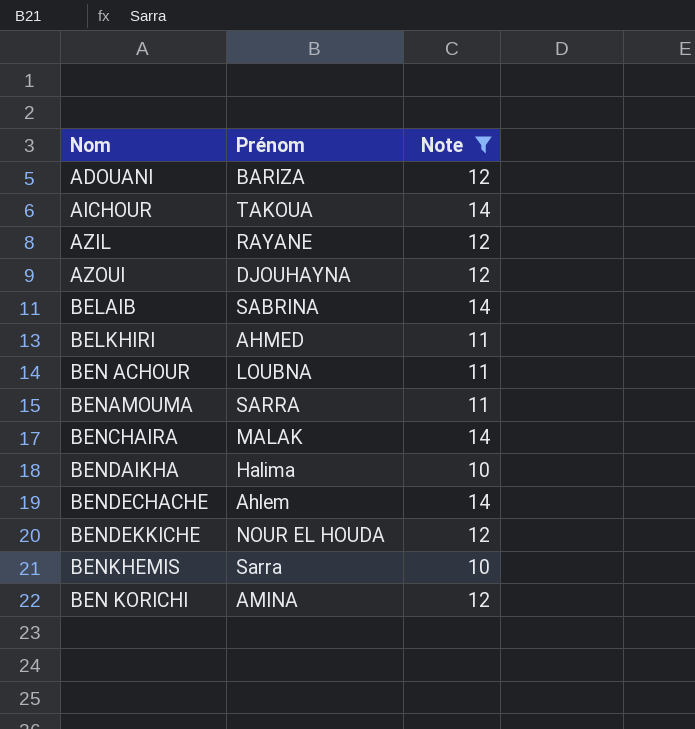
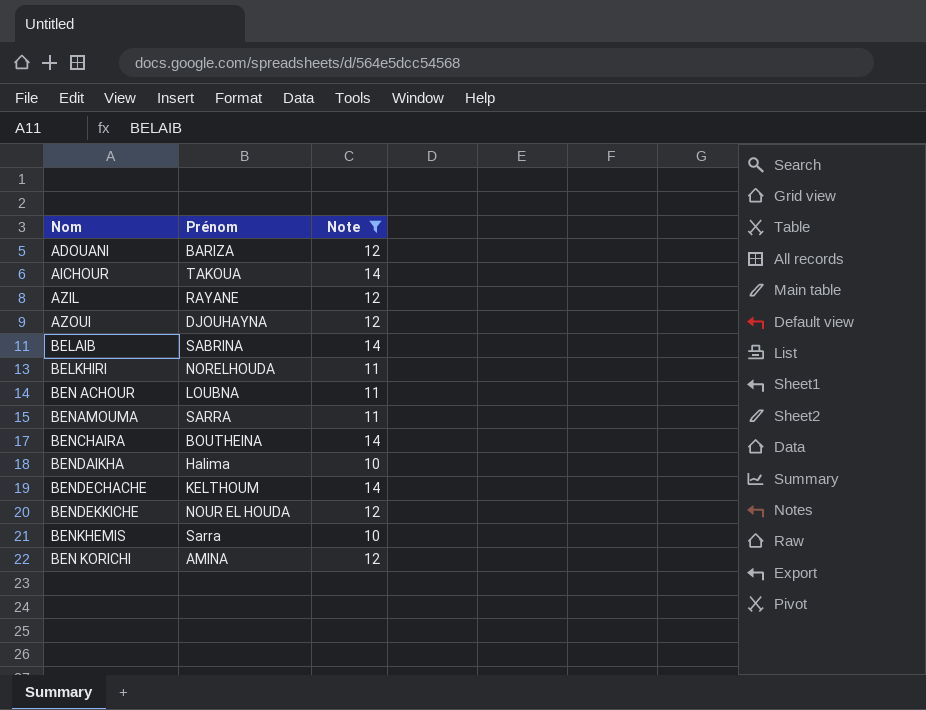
BELKHIRI | Prénom: AHMED -> NORELHOUDA
BENCHAIRA | Prénom: MALAK -> BOUTHEINA
BENDECHACHE | Prénom: Ahlem -> KELTHOUM

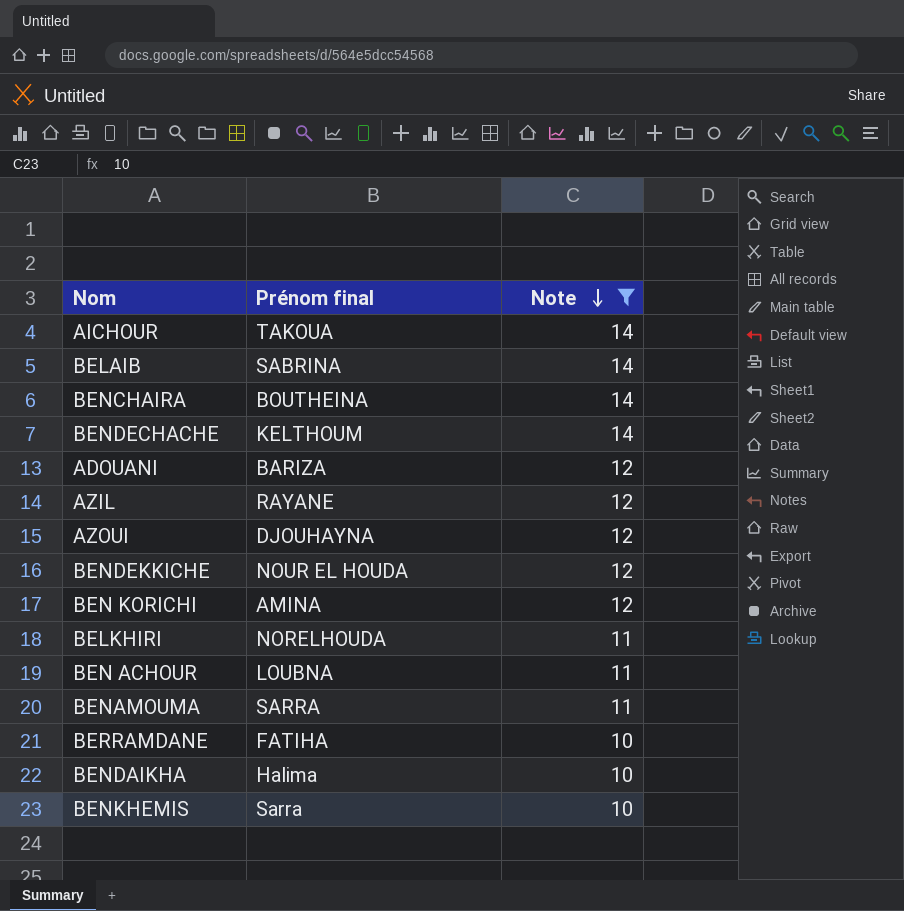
row order: none -> Note descending
column name: Prénom -> Prénom final
row BERRAMDANE: none -> FATIHA | 10

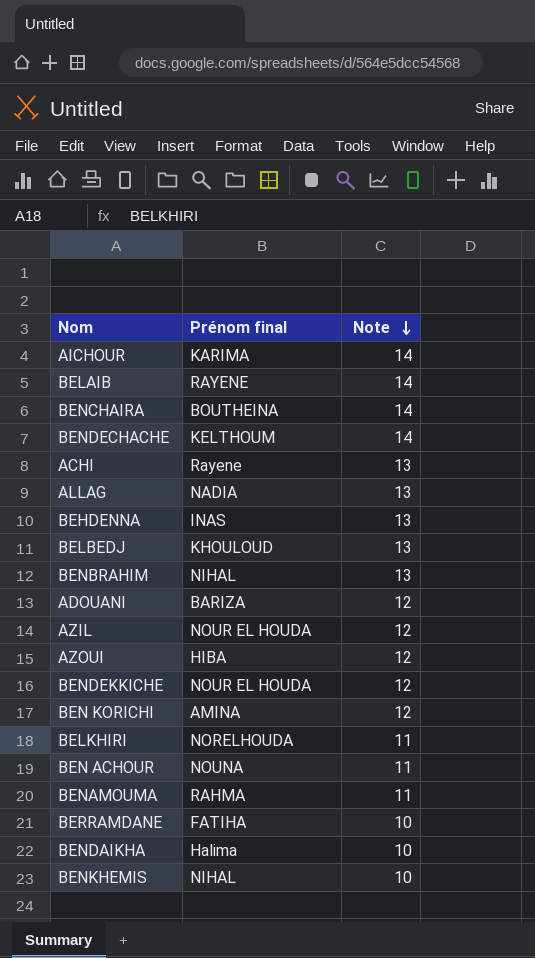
filter: Note != 13 -> none
AICHOUR | Prénom final: TAKOUA -> KARIMA
BELAIB | Prénom final: SABRINA -> RAYENE
AZIL | Prénom final: RAYANE -> NOUR EL HOUDA
AZOUI | Prénom final: DJOUHAYNA -> HIBA
BEN ACHOUR | Prénom final: LOUBNA -> NOUNA
BENAMOUMA | Prénom final: SARRA -> RAHMA
BENKHEMIS | Prénom final: Sarra -> NIHAL

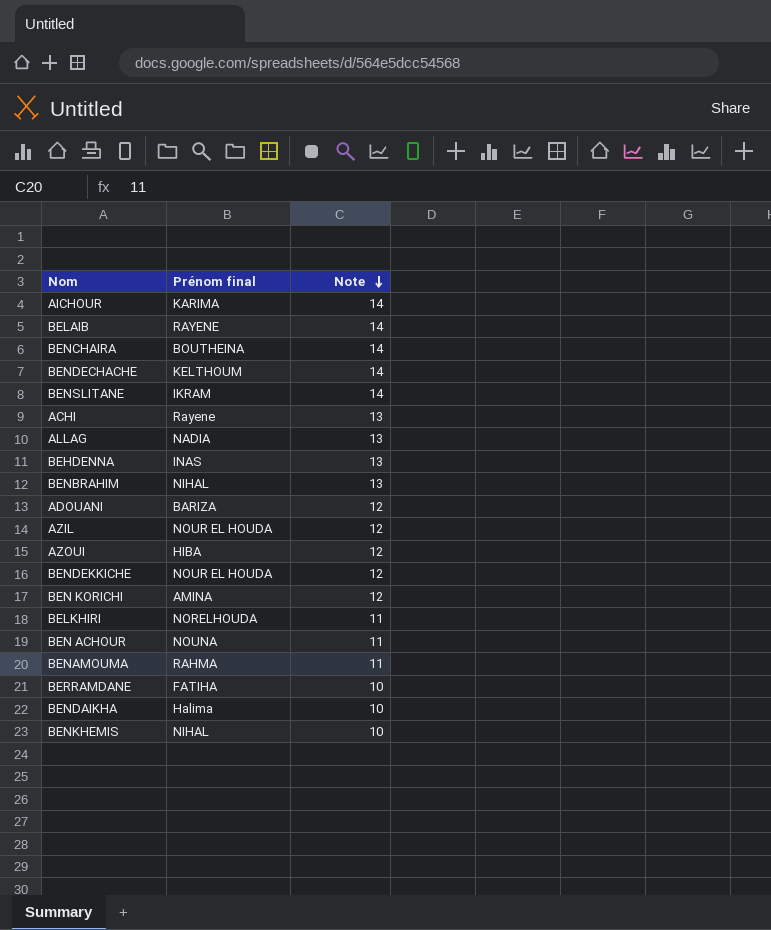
row BELBEDJ: KHOULOUD | 13 -> none
row BENSLITANE: none -> IKRAM | 14

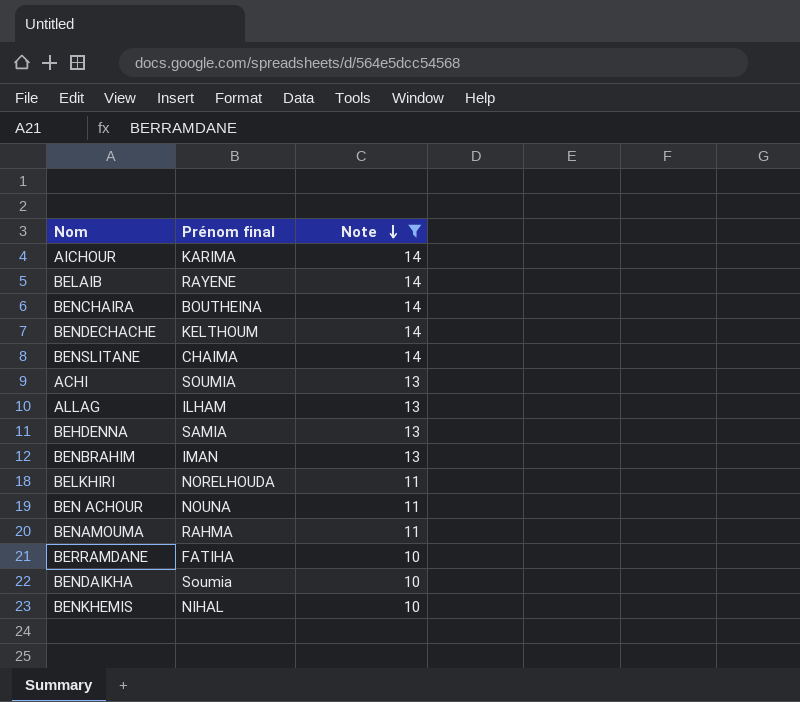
filter: none -> Note != 12
BENSLITANE | Prénom final: IKRAM -> CHAIMA
ACHI | Prénom final: Rayene -> SOUMIA
ALLAG | Prénom final: NADIA -> ILHAM
BEHDENNA | Prénom final: INAS -> SAMIA
BENBRAHIM | Prénom final: NIHAL -> IMAN
BENDAIKHA | Prénom final: Halima -> Soumia

